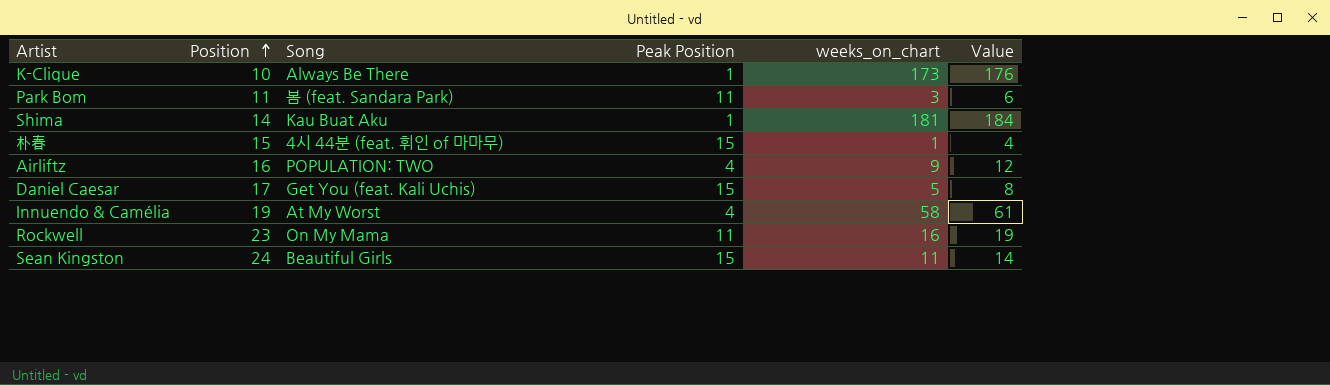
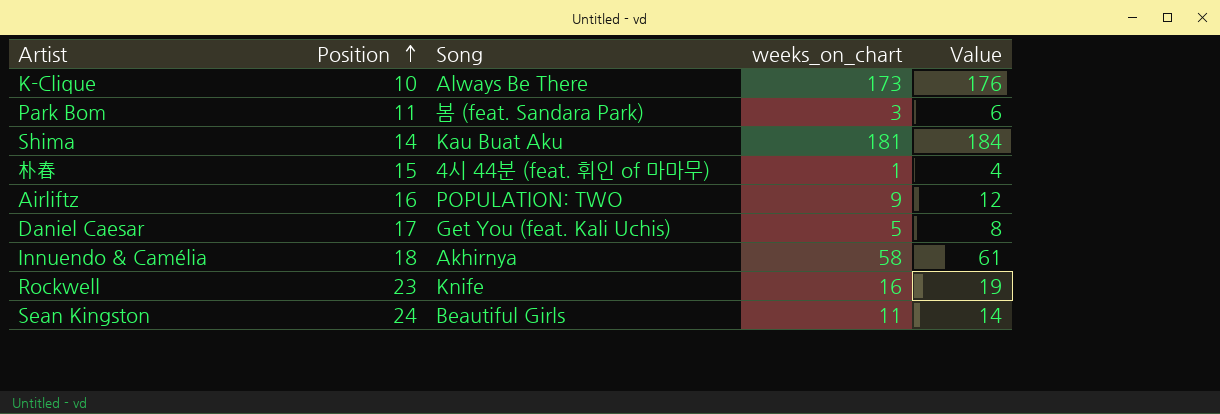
column Peak Position | position: 4 -> none
Innuendo & Camélia | Position: 19 -> 18
Innuendo & Camélia | Song: At My Worst -> Akhirnya
Rockwell | Song: On My Mama -> Knife

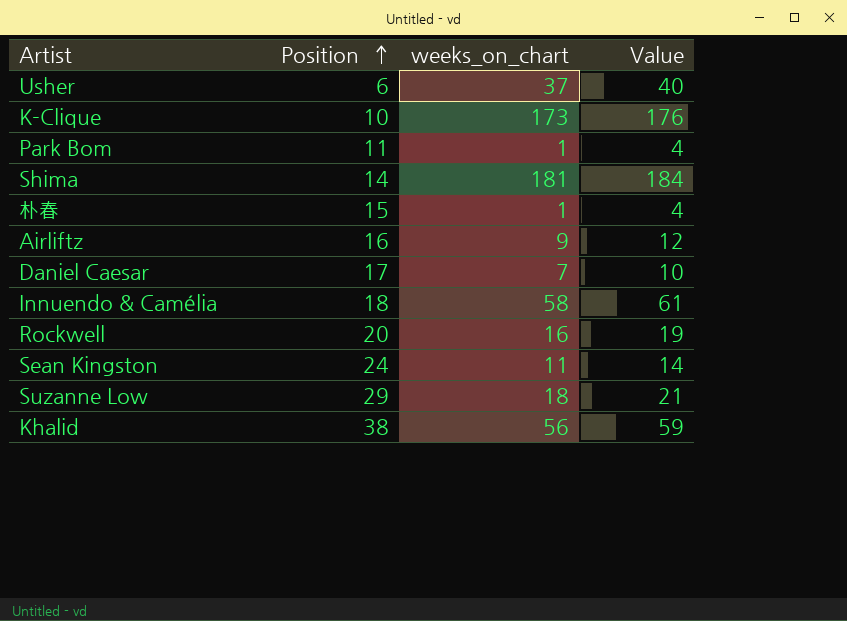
column Song | position: 3 -> none
row Usher: none -> 6 | 37 | 40
Park Bom | weeks_on_chart: 3 -> 1
Park Bom | Value: 6 -> 4
Daniel Caesar | weeks_on_chart: 5 -> 7
Daniel Caesar | Value: 8 -> 10
Rockwell | Position: 23 -> 20
row Suzanne Low: none -> 29 | 18 | 21
row Khalid: none -> 38 | 56 | 59

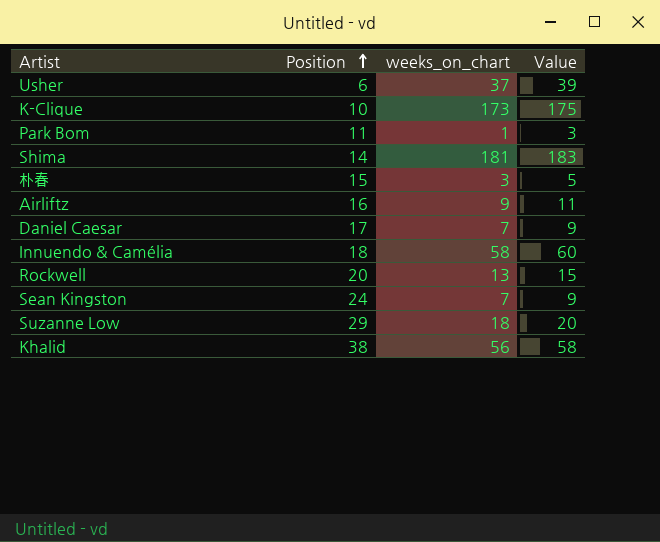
column Value | formula: [weeks_on_chart] + 3 -> [weeks_on_chart] + 2
朴春 | weeks_on_chart: 1 -> 3
Rockwell | weeks_on_chart: 16 -> 13
Sean Kingston | weeks_on_chart: 11 -> 7

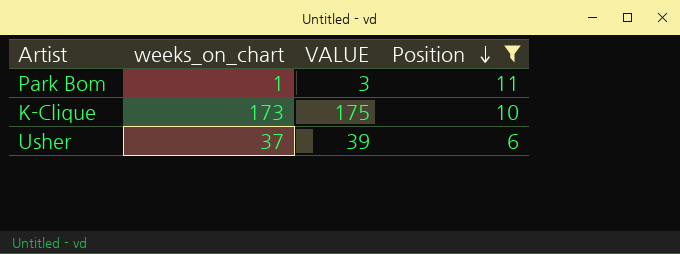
filter: none -> Position <= 11
row order: Position ascending -> Position descending
column name: Value -> VALUE
column Position | position: 2 -> 4

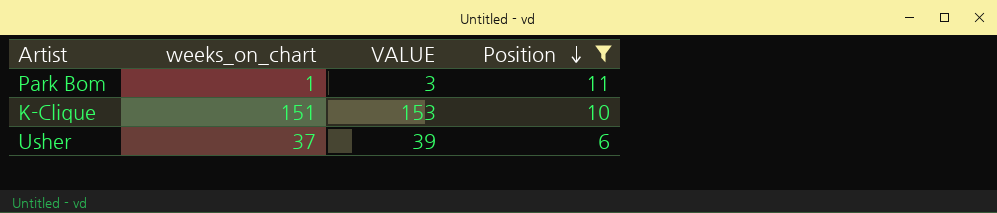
K-Clique | weeks_on_chart: 173 -> 151
K-Clique | VALUE: 175 -> 153

